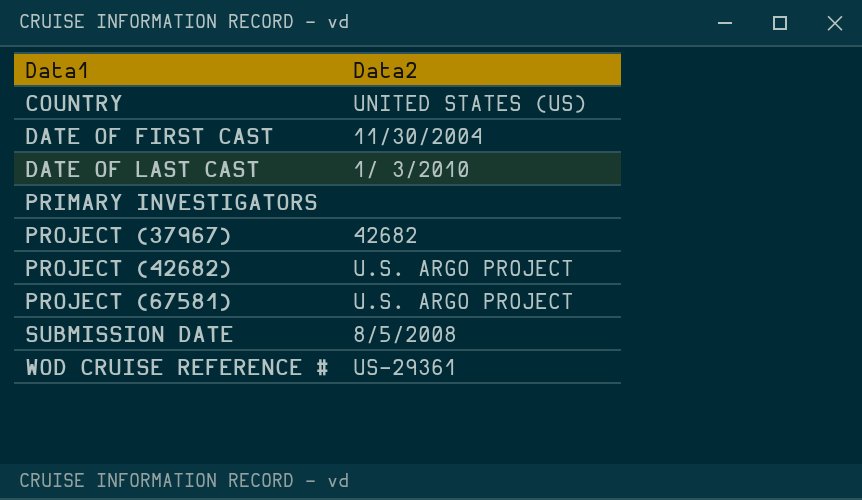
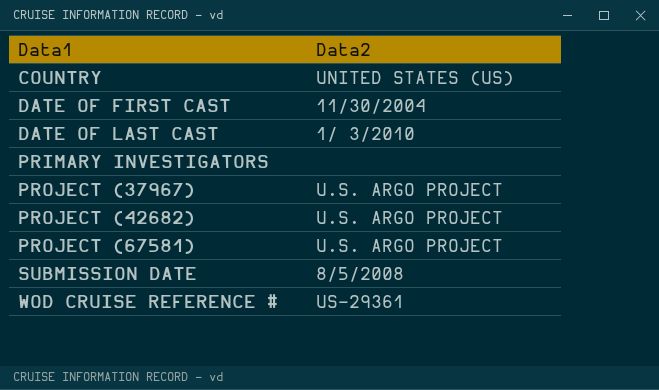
PROJECT (37967) | Data2: 42682 -> U.S. ARGO PROJECT

